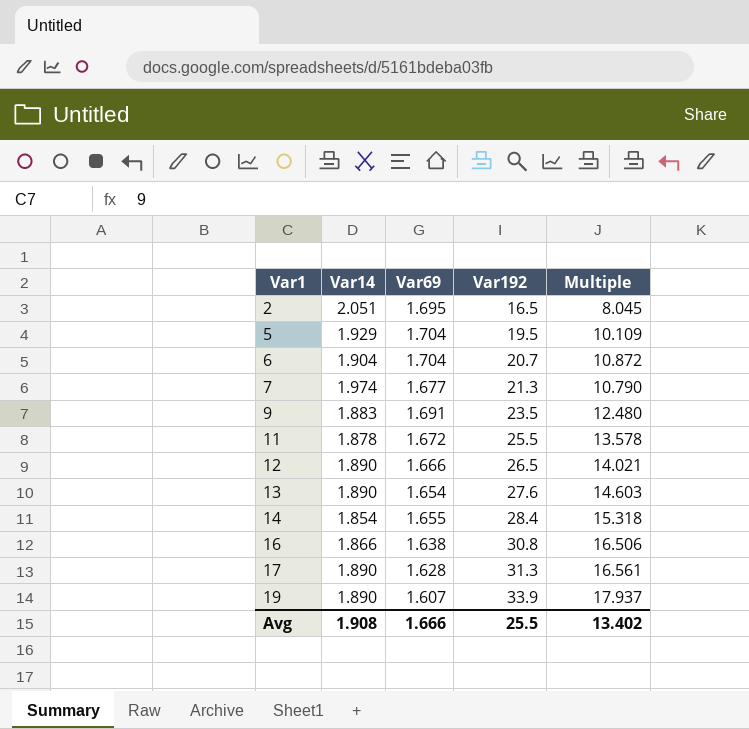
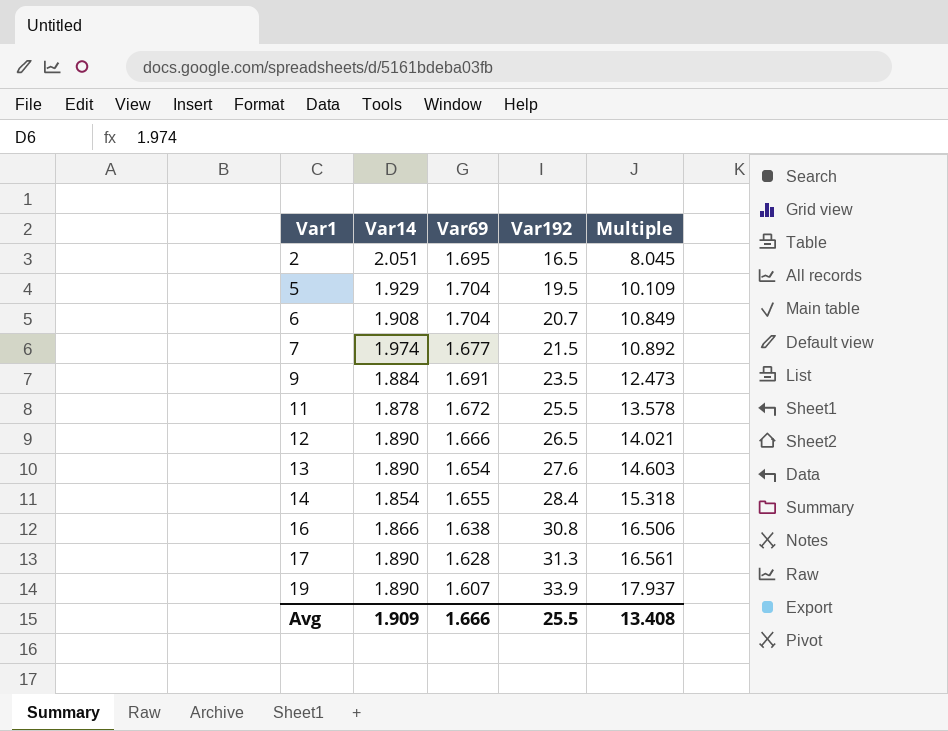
6 | Var14: 1.904 -> 1.908
6 | Multiple: 10.872 -> 10.849
7 | Var192: 21.3 -> 21.5
7 | Multiple: 10.790 -> 10.892
9 | Var14: 1.883 -> 1.884
9 | Multiple: 12.480 -> 12.473
Avg | Var14: 1.908 -> 1.909
Avg | Multiple: 13.402 -> 13.408

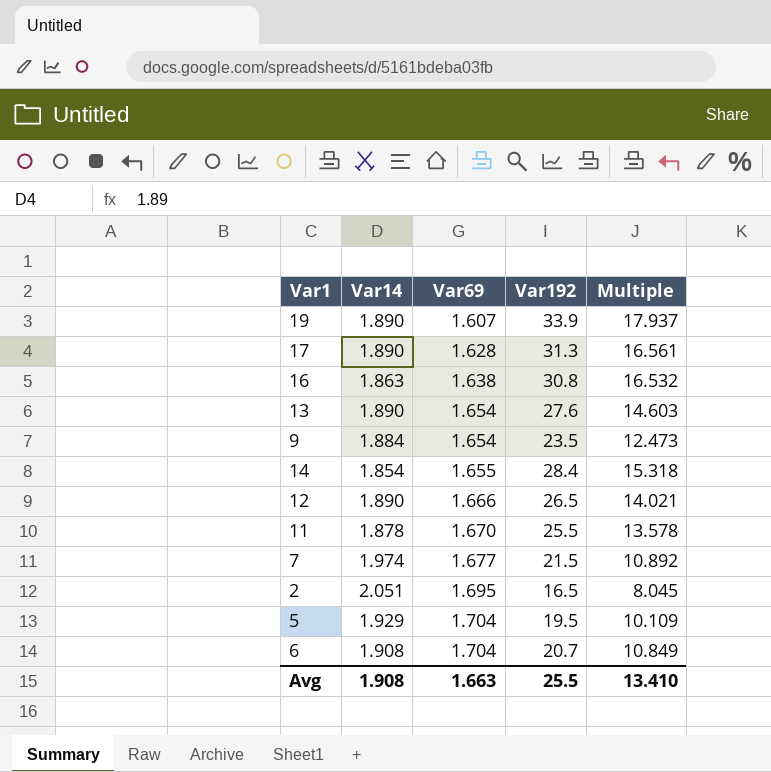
row order: Var1 ascending -> Var69 ascending
16 | Var14: 1.866 -> 1.863
16 | Multiple: 16.506 -> 16.532
9 | Var69: 1.691 -> 1.654
11 | Var69: 1.672 -> 1.670
Avg | Var14: 1.909 -> 1.908
Avg | Var69: 1.666 -> 1.663
Avg | Multiple: 13.408 -> 13.410

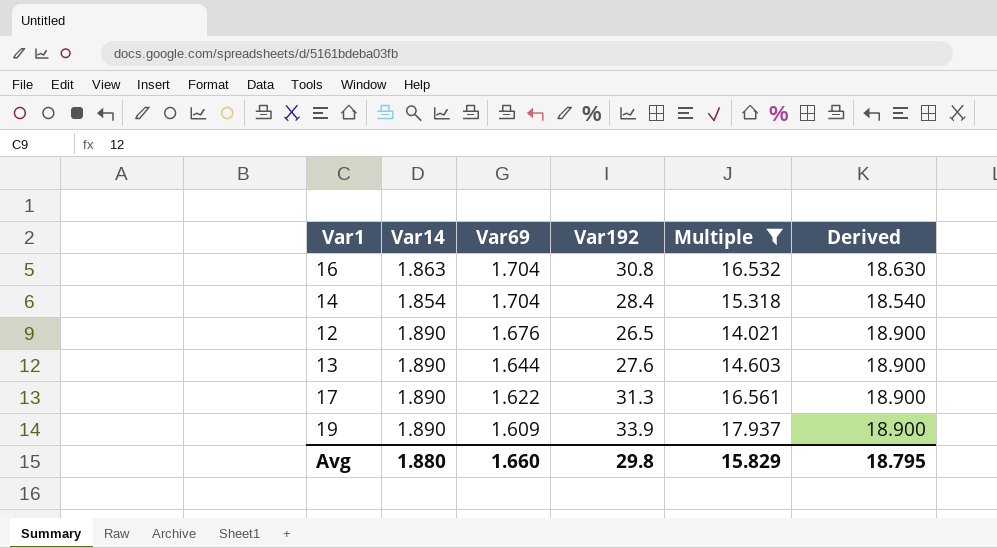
filter: none -> Multiple >= 14.021
row order: Var69 ascending -> Var69 descending
column Derived | formula: none -> [Var14] * 10
16 | Var69: 1.638 -> 1.704
14 | Var69: 1.655 -> 1.704
12 | Var69: 1.666 -> 1.676
13 | Var69: 1.654 -> 1.644
17 | Var69: 1.628 -> 1.622
19 | Var69: 1.607 -> 1.609
Avg | Var14: 1.908 -> 1.880
Avg | Var69: 1.663 -> 1.660
Avg | Var192: 25.5 -> 29.8
Avg | Multiple: 13.410 -> 15.829

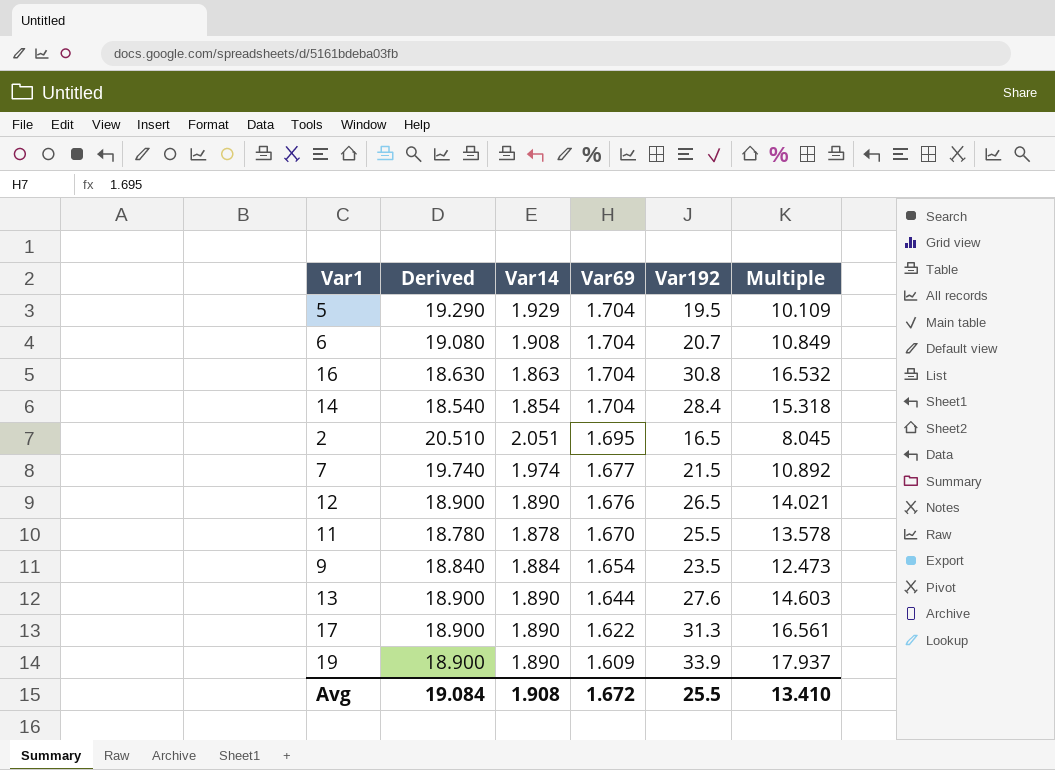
filter: Multiple >= 14.021 -> none
column Derived | position: 6 -> 2
Avg | Derived: 18.795 -> 19.084
Avg | Var14: 1.880 -> 1.908
Avg | Var69: 1.660 -> 1.672
Avg | Var192: 29.8 -> 25.5
Avg | Multiple: 15.829 -> 13.410

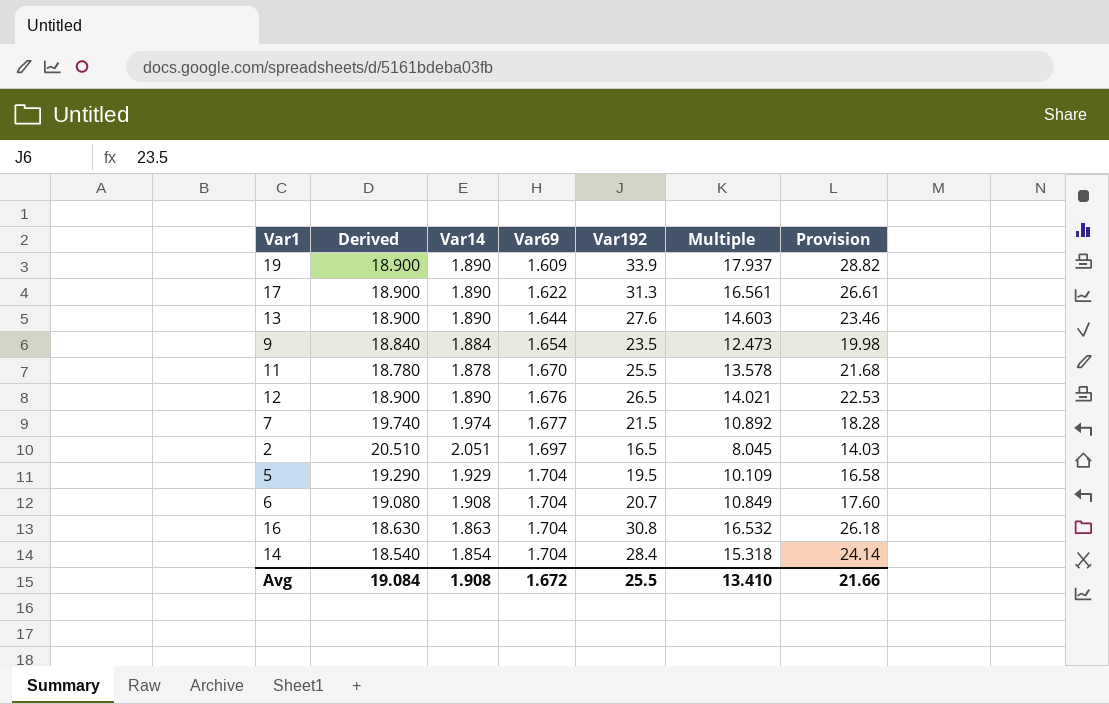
row order: Var69 descending -> Var69 ascending
column Provision | formula: none -> [Var192] * 0.85
2 | Var69: 1.695 -> 1.697

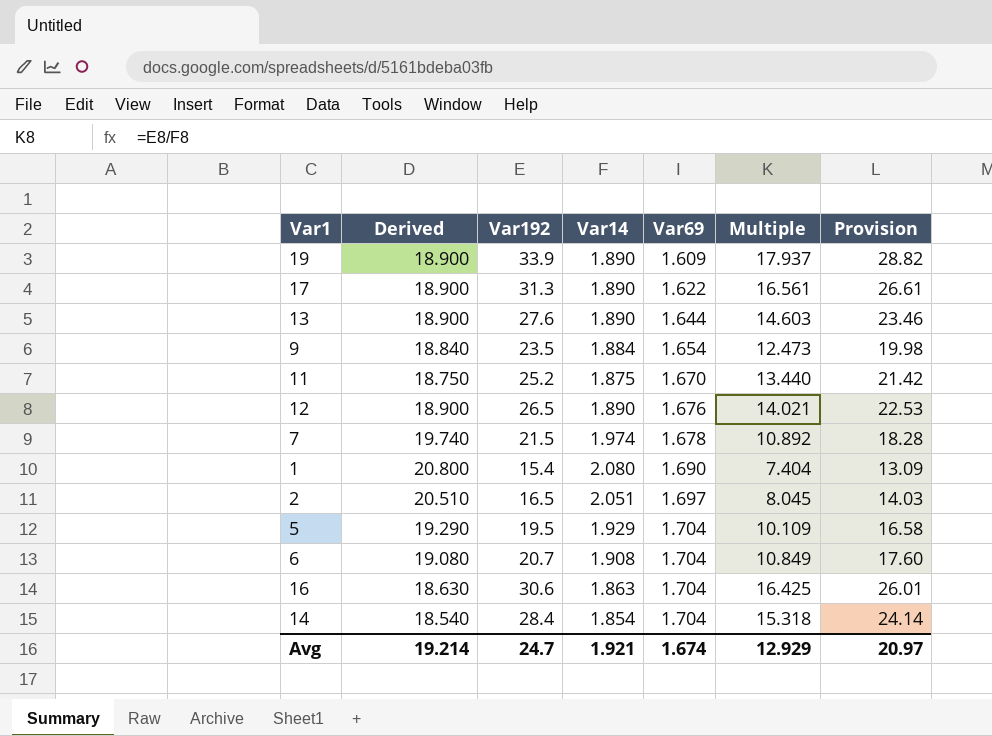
column Var192 | position: 5 -> 3
11 | Derived: 18.780 -> 18.750
11 | Var192: 25.5 -> 25.2
11 | Var14: 1.878 -> 1.875
11 | Multiple: 13.578 -> 13.440
11 | Provision: 21.68 -> 21.42
7 | Var69: 1.677 -> 1.678
row 1: none -> 20.800 | 15.4 | 2.080 | 1.690 | 7.404 | 13.09
16 | Var192: 30.8 -> 30.6
16 | Multiple: 16.532 -> 16.425
16 | Provision: 26.18 -> 26.01
Avg | Derived: 19.084 -> 19.214
Avg | Var192: 25.5 -> 24.7
Avg | Var14: 1.908 -> 1.921
Avg | Var69: 1.672 -> 1.674
Avg | Multiple: 13.410 -> 12.929
Avg | Provision: 21.66 -> 20.97

